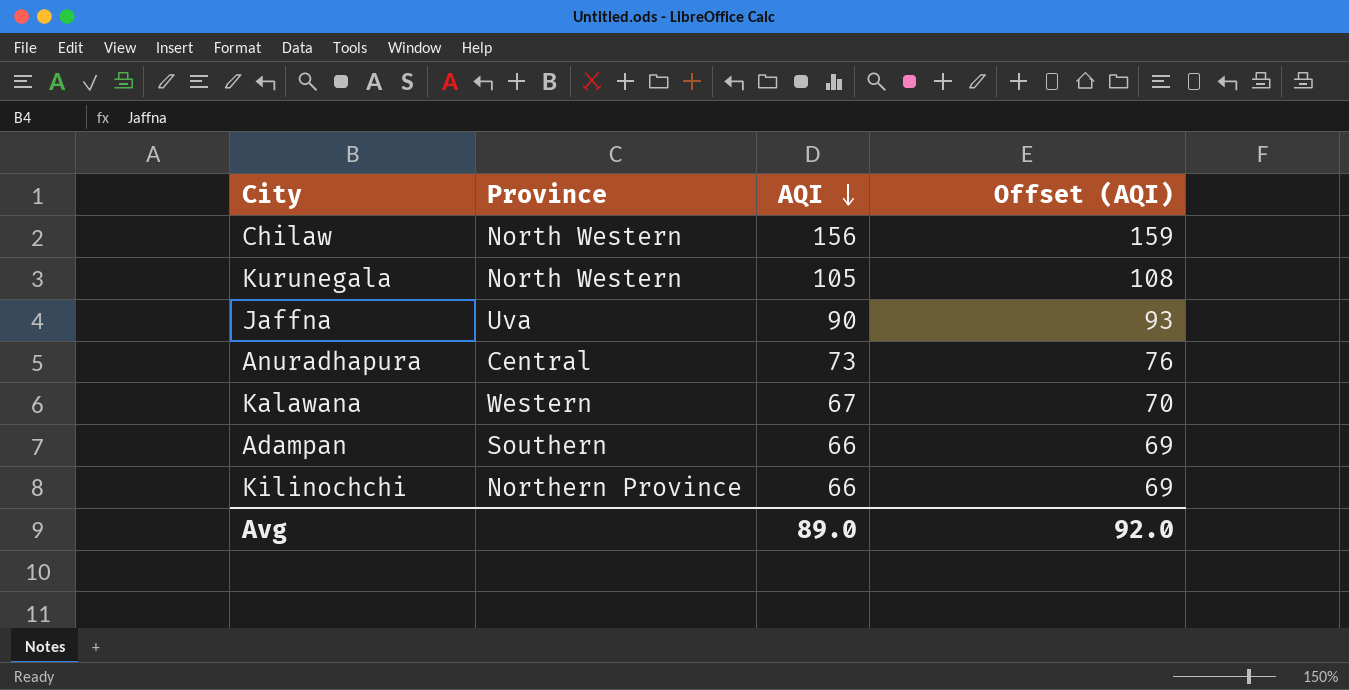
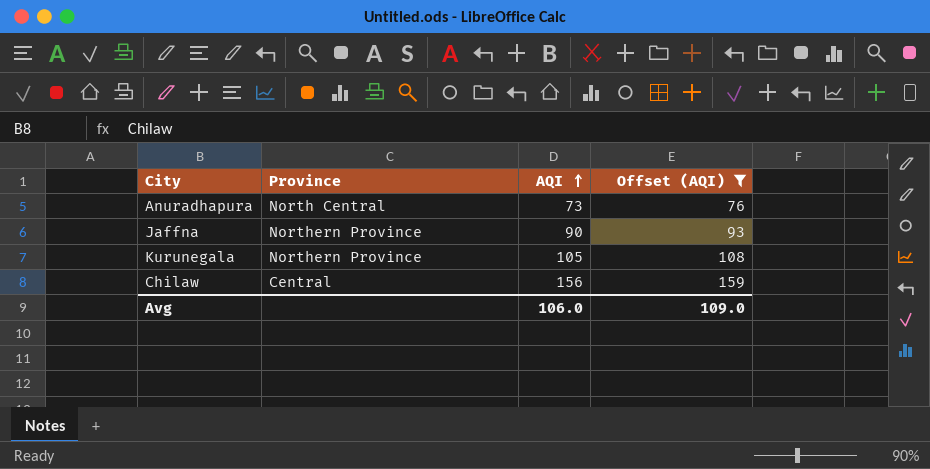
filter: none -> Offset (AQI) >= 76
row order: AQI descending -> AQI ascending
Anuradhapura | Province: Central -> North Central
Jaffna | Province: Uva -> Northern Province
Kurunegala | Province: North Western -> Northern Province
Chilaw | Province: North Western -> Central
Avg | AQI: 89.0 -> 106.0
Avg | Offset (AQI): 92.0 -> 109.0

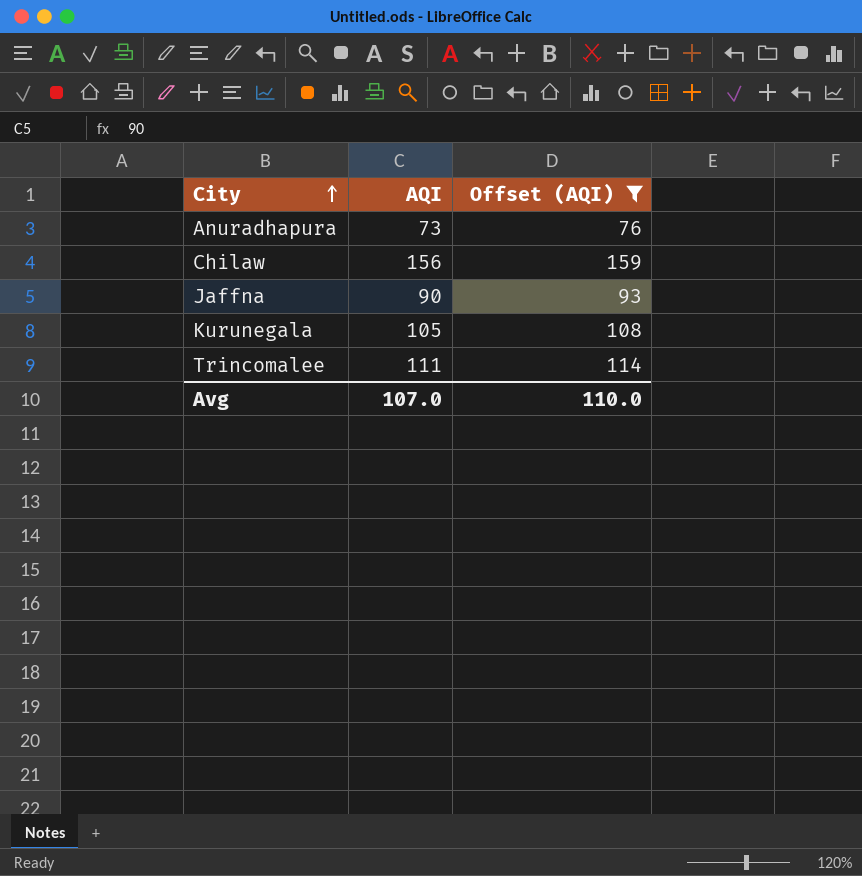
row order: AQI ascending -> City ascending
column Province | position: 2 -> none
row Trincomalee: none -> 111 | 114
Avg | AQI: 106.0 -> 107.0
Avg | Offset (AQI): 109.0 -> 110.0

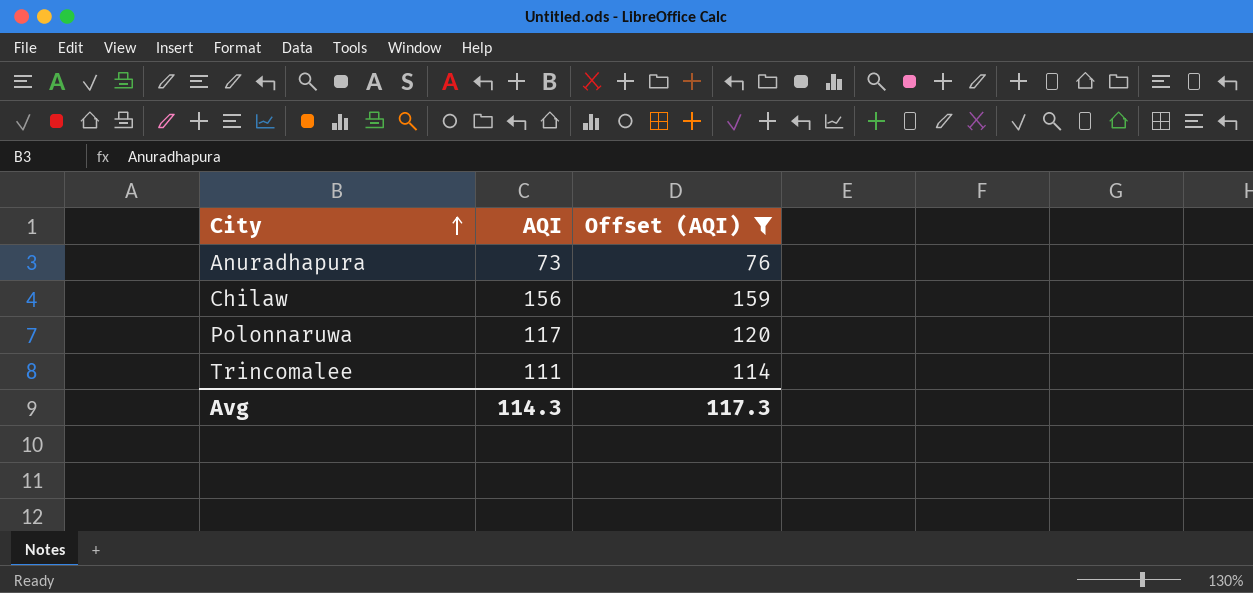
row Jaffna: 90 | 93 -> none
row Kurunegala: 105 | 108 -> none
row Polonnaruwa: none -> 117 | 120
Avg | AQI: 107.0 -> 114.3
Avg | Offset (AQI): 110.0 -> 117.3

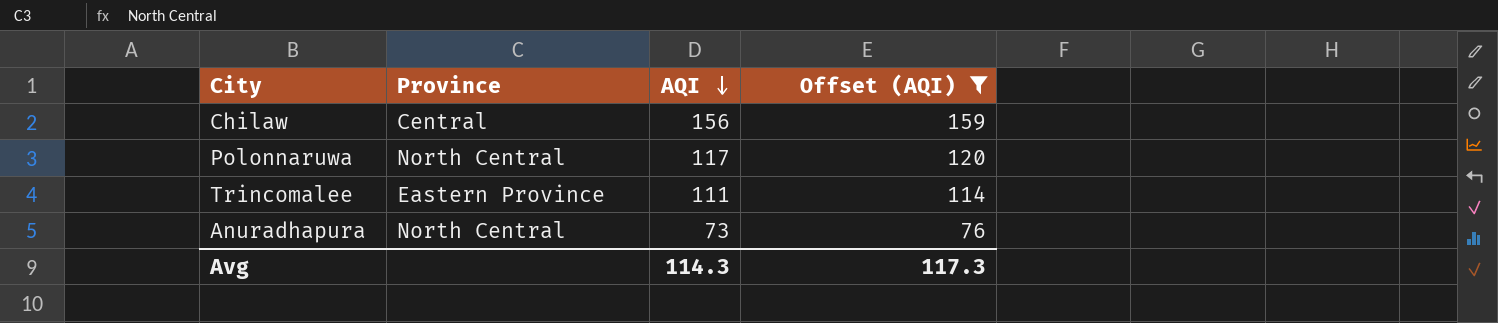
row order: City ascending -> AQI descending
column Province | position: none -> 2

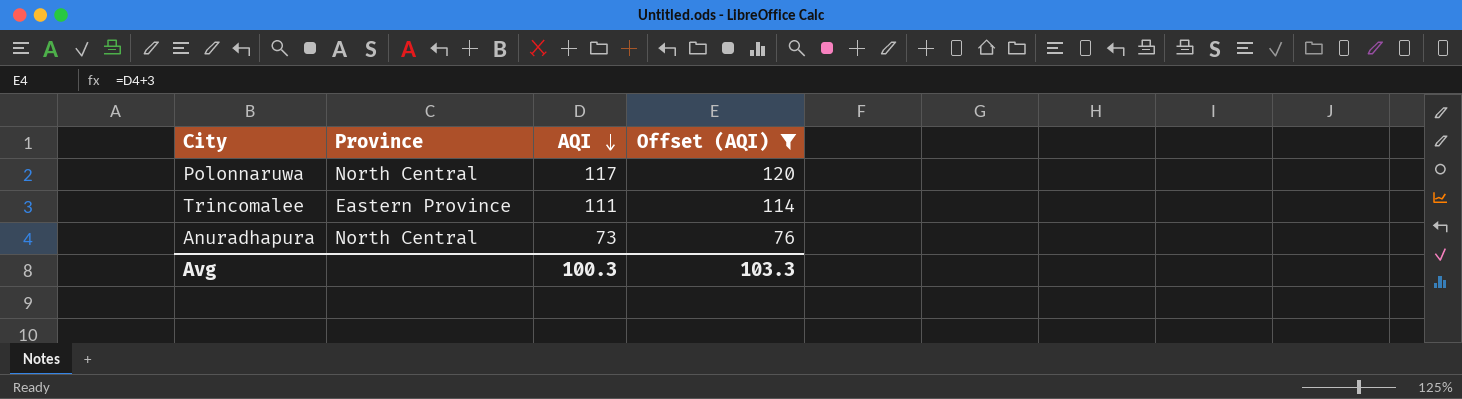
row Chilaw: Central | 156 | 159 -> none
Avg | AQI: 114.3 -> 100.3
Avg | Offset (AQI): 117.3 -> 103.3

